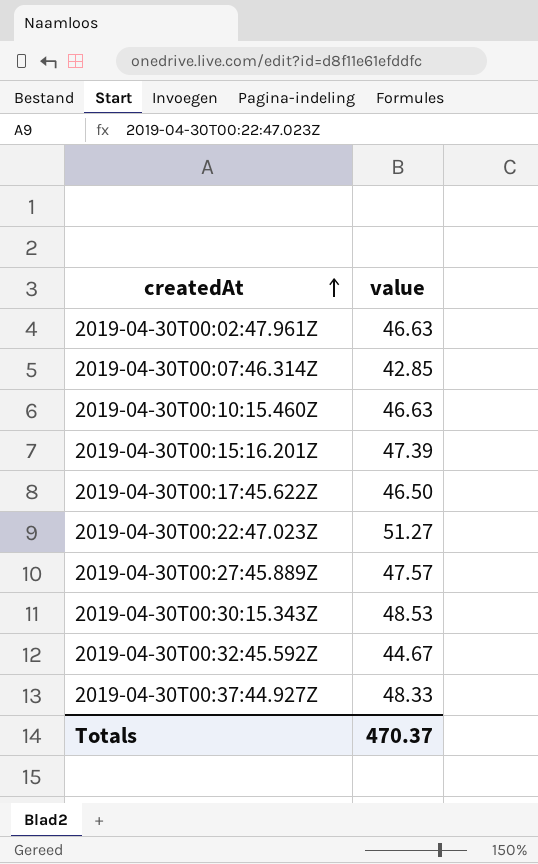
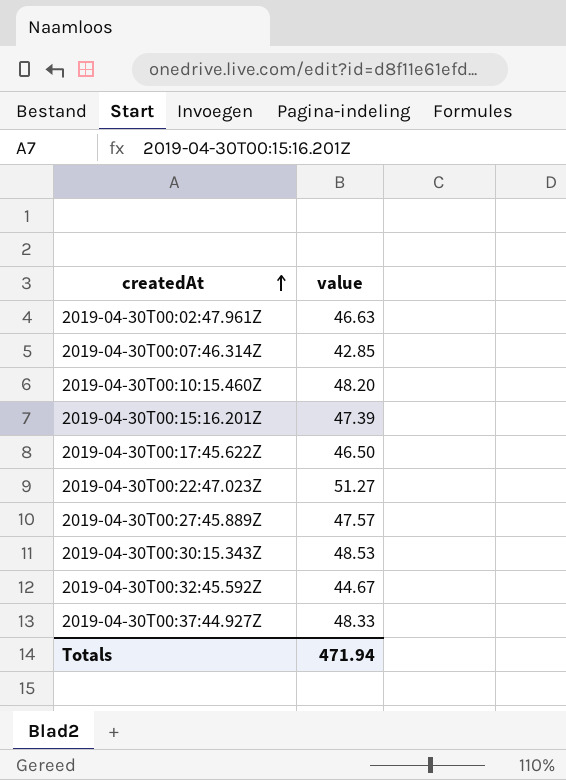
2019-04-30T00:10:15.460Z | value: 46.63 -> 48.20
Totals | value: 470.37 -> 471.94

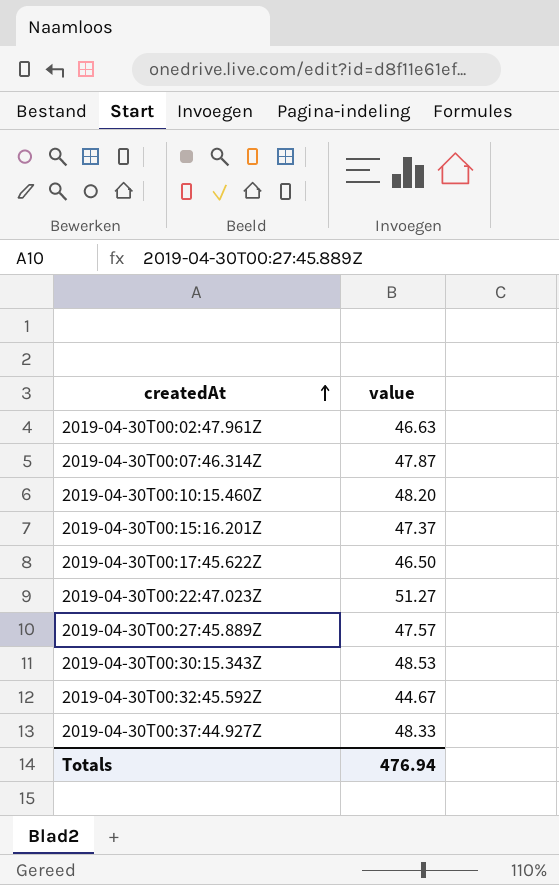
2019-04-30T00:07:46.314Z | value: 42.85 -> 47.87
2019-04-30T00:15:16.201Z | value: 47.39 -> 47.37
Totals | value: 471.94 -> 476.94

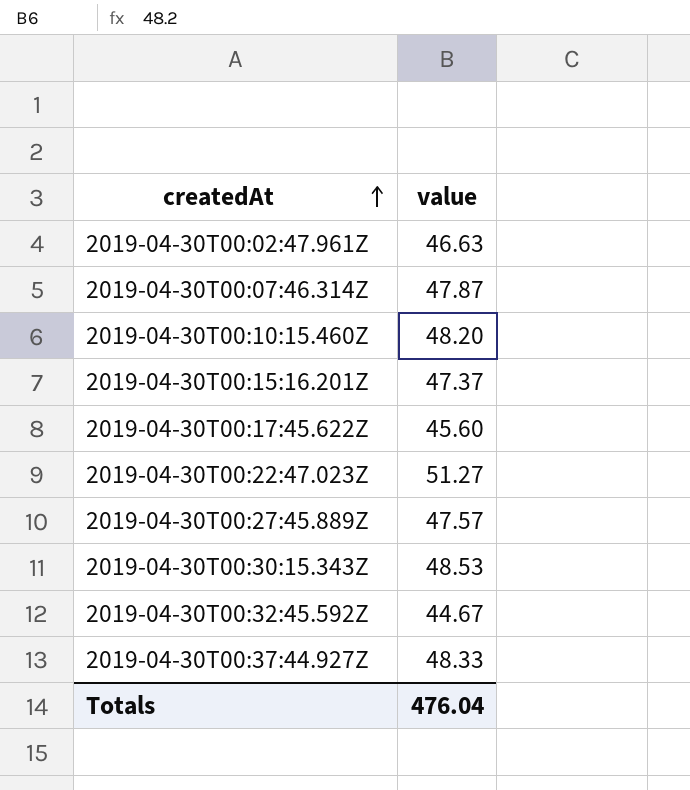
2019-04-30T00:17:45.622Z | value: 46.50 -> 45.60
Totals | value: 476.94 -> 476.04

